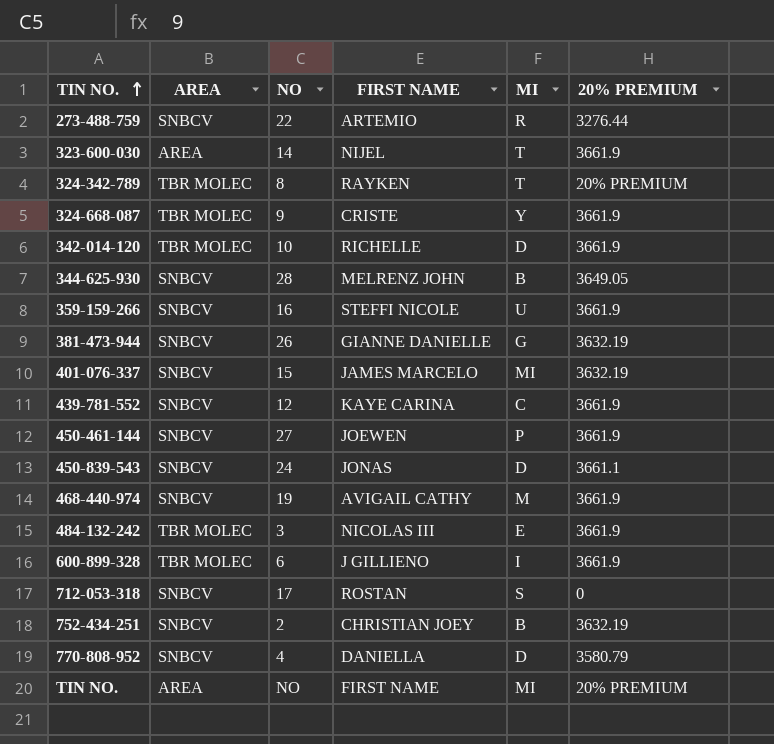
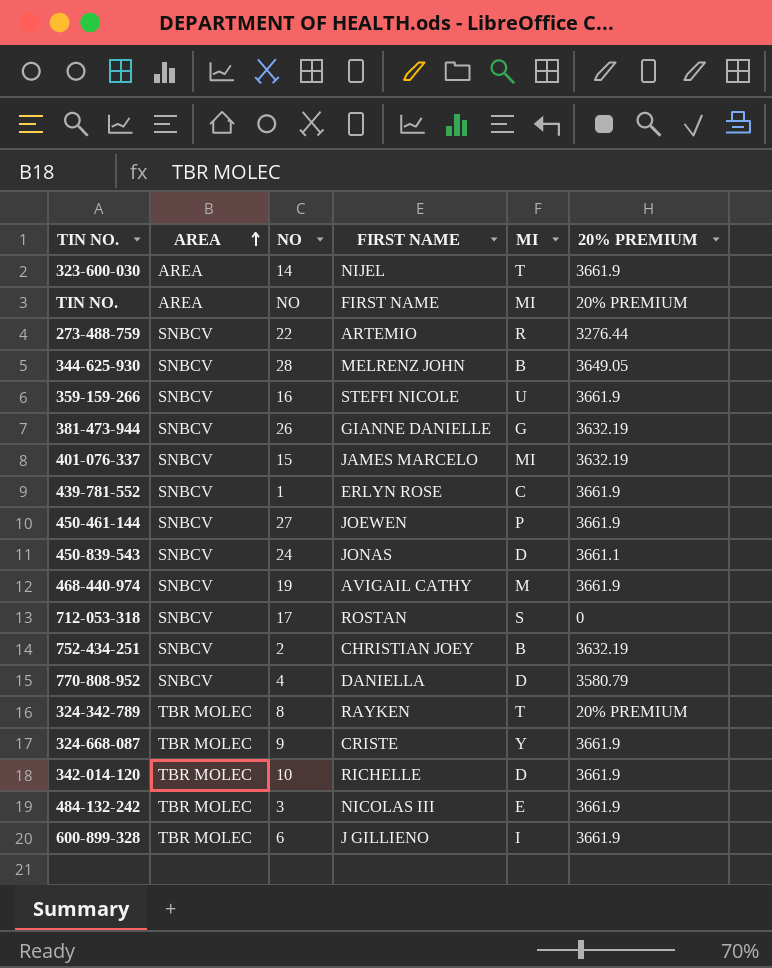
row order: TIN NO. ascending -> AREA ascending
439-781-552 | NO: 12 -> 1
439-781-552 | FIRST NAME: KAYE CARINA -> ERLYN ROSE

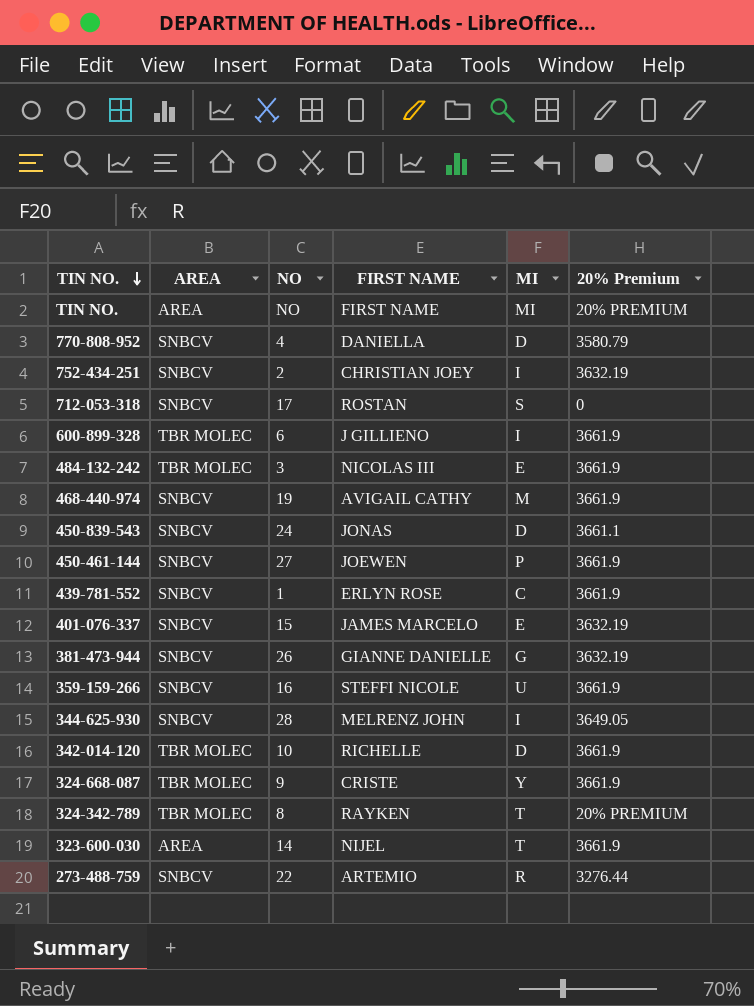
row order: AREA ascending -> TIN NO. descending
column name: 20% PREMIUM -> 20% Premium
752-434-251 | MI: B -> I
401-076-337 | MI: MI -> E
344-625-930 | MI: B -> I

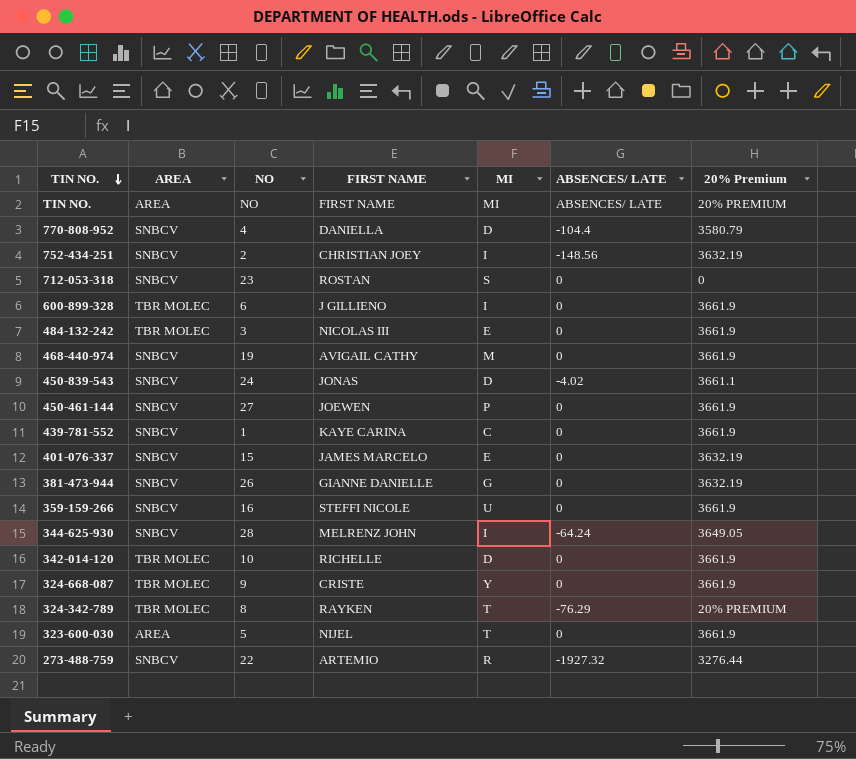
column ABSENCES/ LATE | position: none -> 6
712-053-318 | NO: 17 -> 23
439-781-552 | FIRST NAME: ERLYN ROSE -> KAYE CARINA
323-600-030 | NO: 14 -> 5

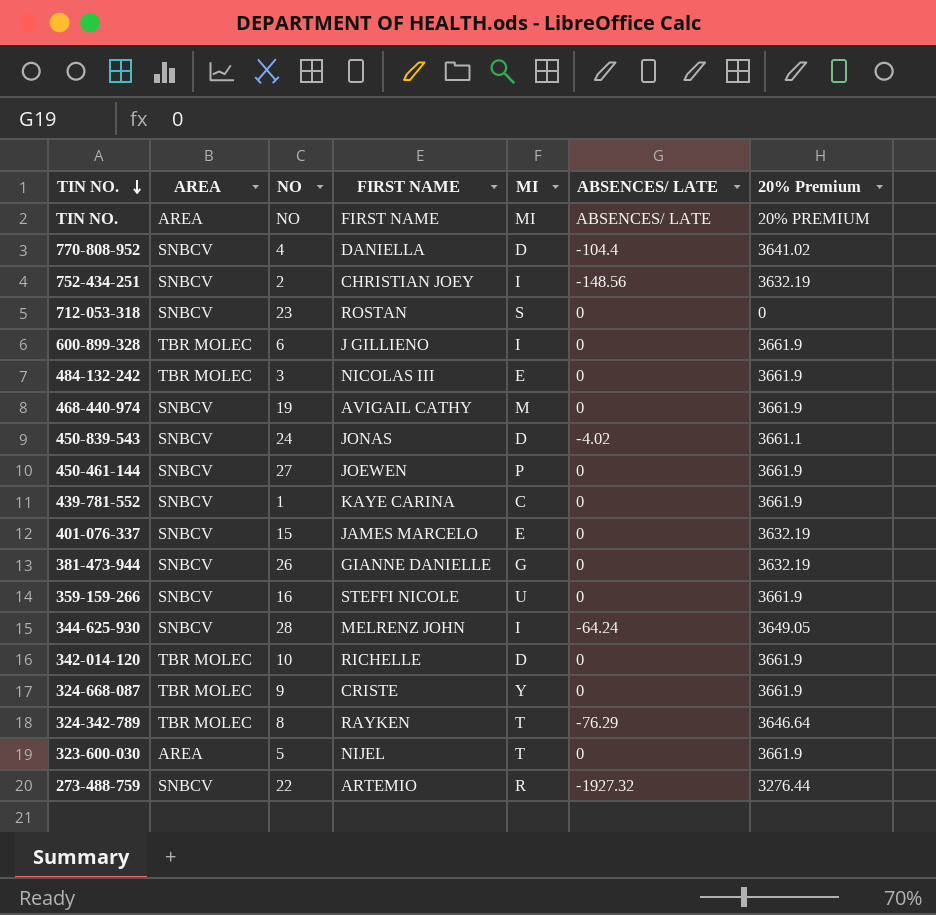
770-808-952 | 20% Premium: 3580.79 -> 3641.02
324-342-789 | 20% Premium: 20% PREMIUM -> 3646.64

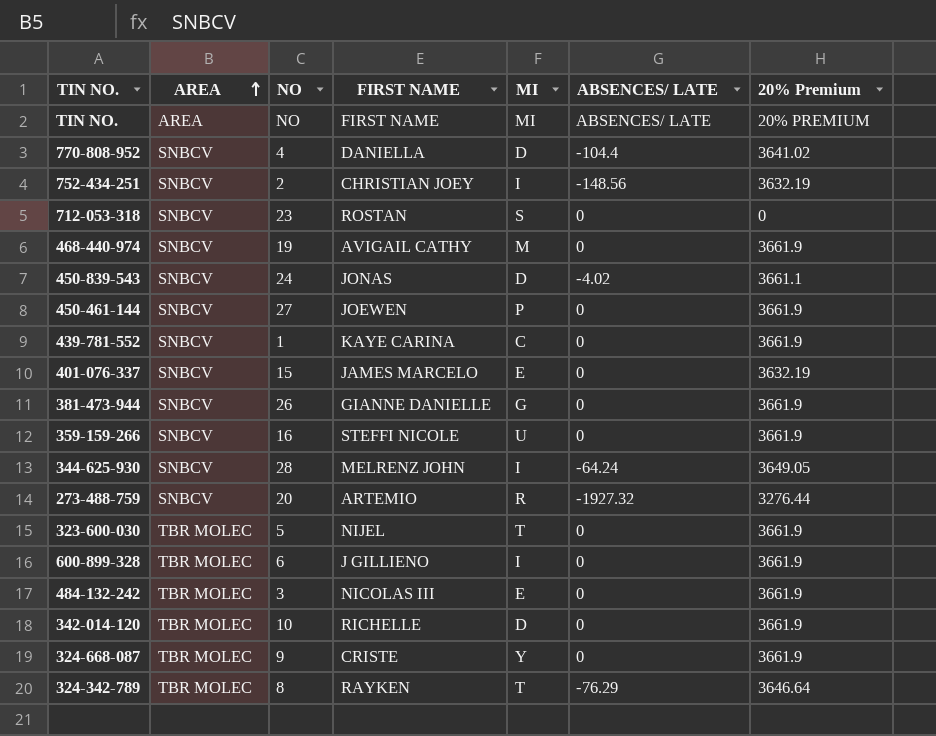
row order: TIN NO. descending -> AREA ascending
381-473-944 | 20% Premium: 3632.19 -> 3661.9
273-488-759 | NO: 22 -> 20
323-600-030 | AREA: AREA -> TBR MOLEC

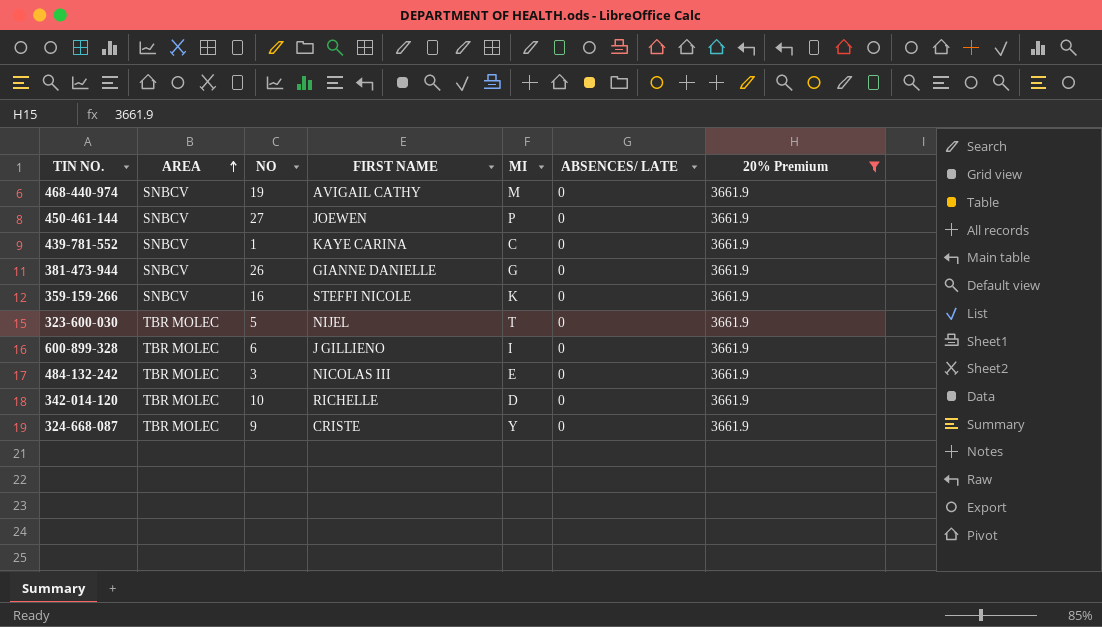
filter: none -> 20% Premium = 3661.9
359-159-266 | MI: U -> K

